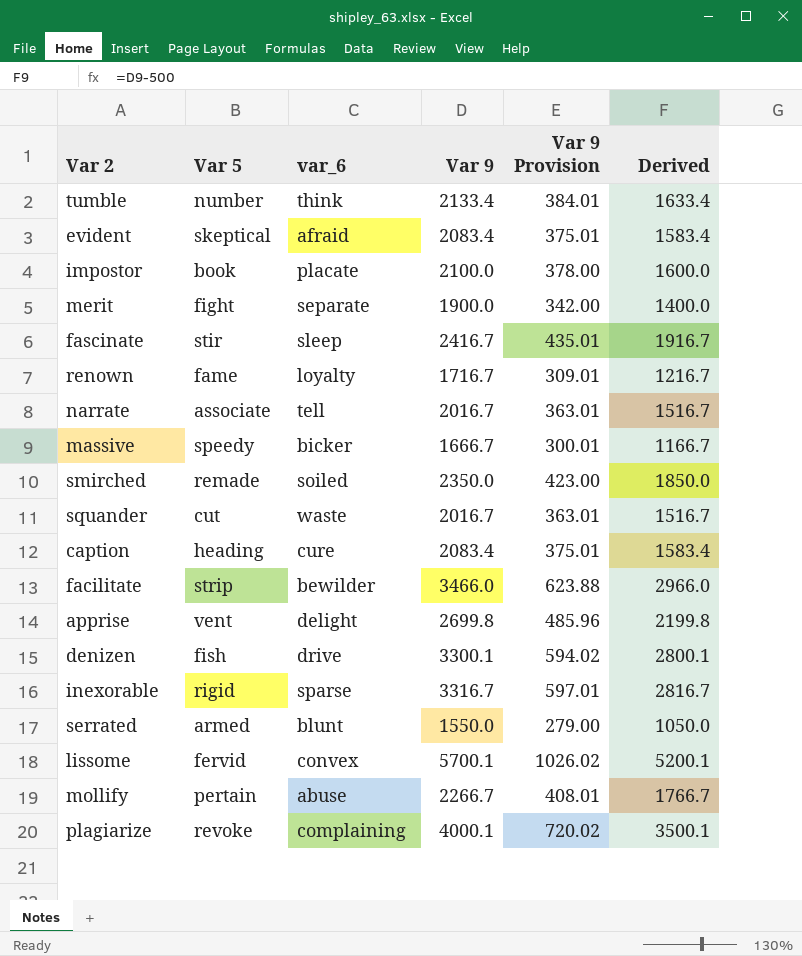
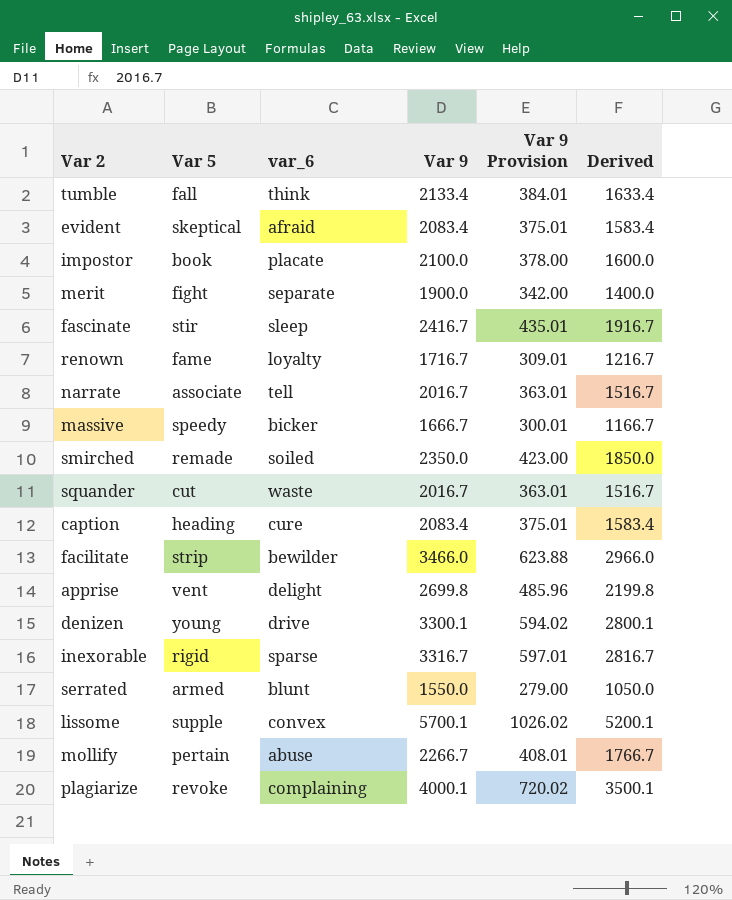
tumble | Var 5: number -> fall
denizen | Var 5: fish -> young
lissome | Var 5: fervid -> supple

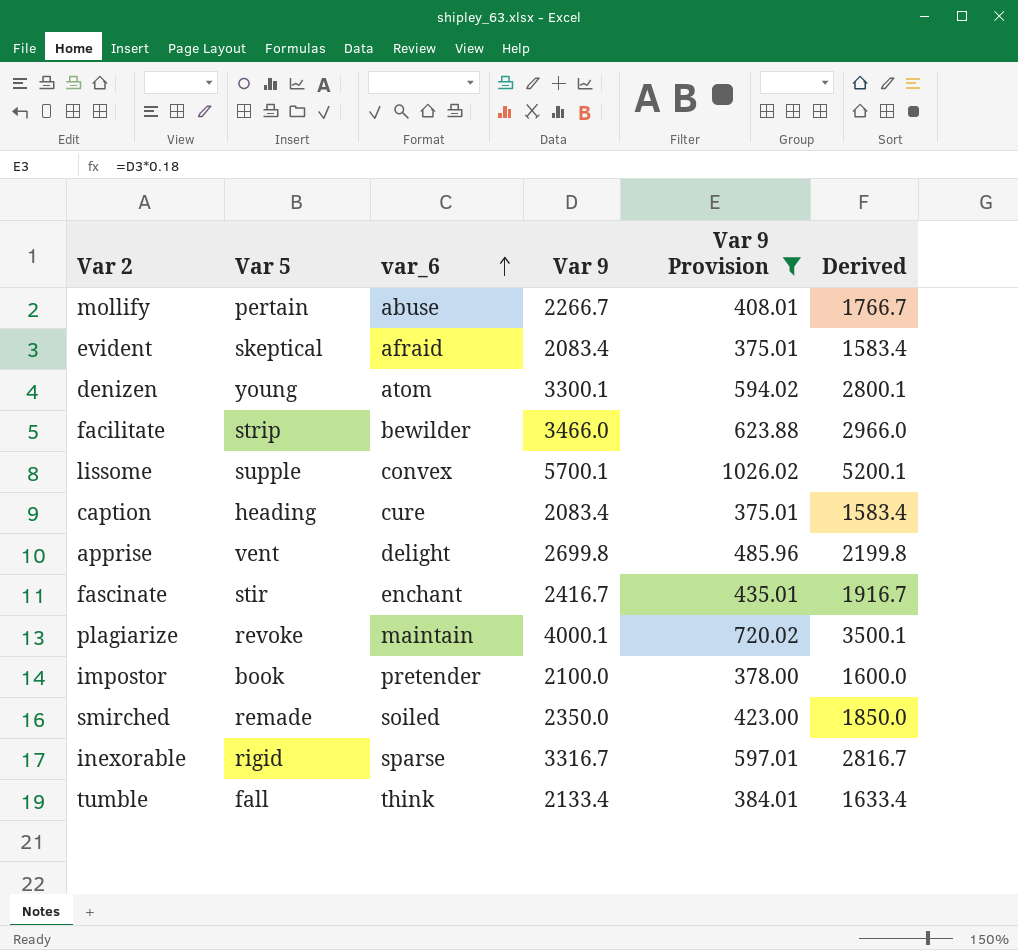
filter: none -> Var 9 Provision >= 375.01
row order: none -> var_6 ascending
denizen | var_6: drive -> atom
fascinate | var_6: sleep -> enchant
plagiarize | var_6: complaining -> maintain
impostor | var_6: placate -> pretender

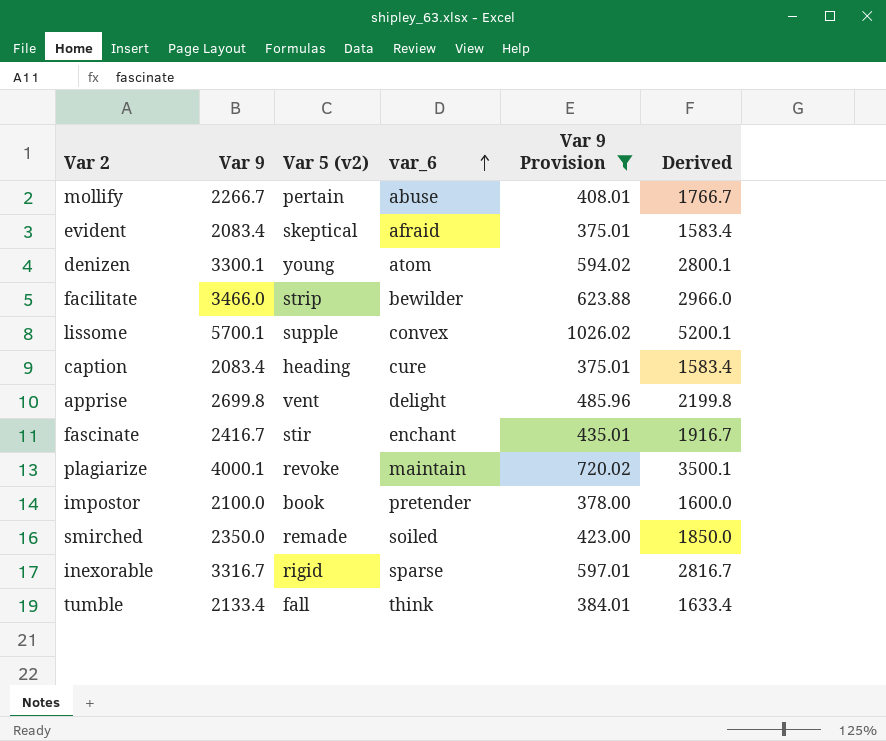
column Var 9 | position: 4 -> 2
column name: Var 5 -> Var 5 (v2)

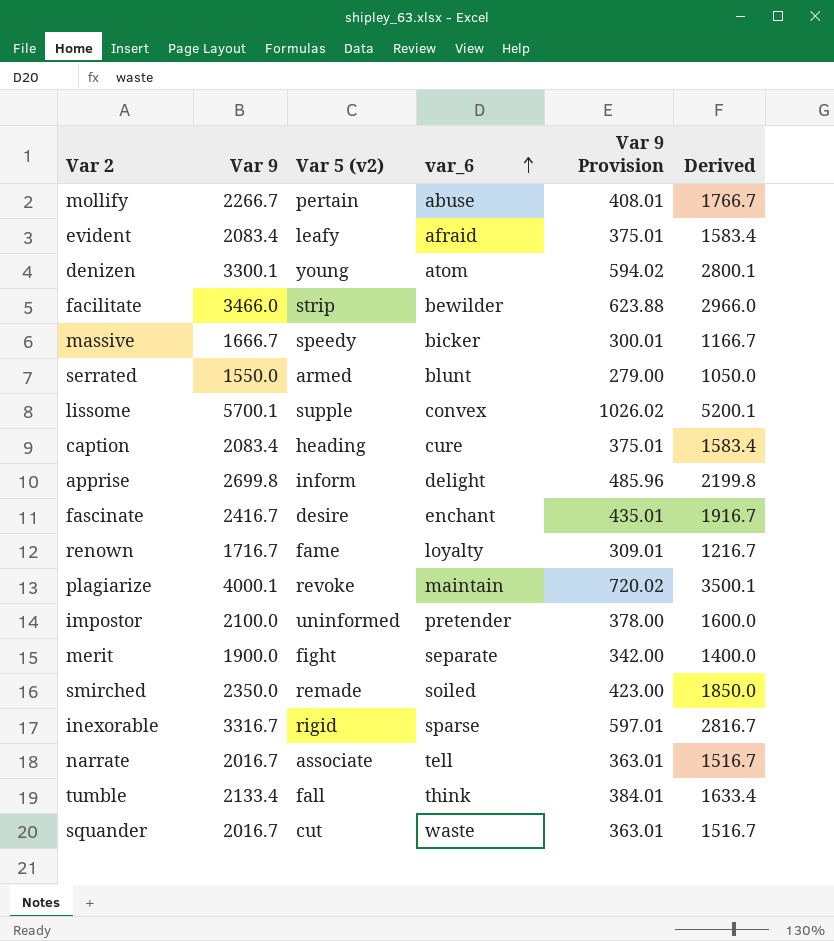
filter: Var 9 Provision >= 375.01 -> none
evident | Var 5 (v2): skeptical -> leafy
apprise | Var 5 (v2): vent -> inform
fascinate | Var 5 (v2): stir -> desire
impostor | Var 5 (v2): book -> uninformed

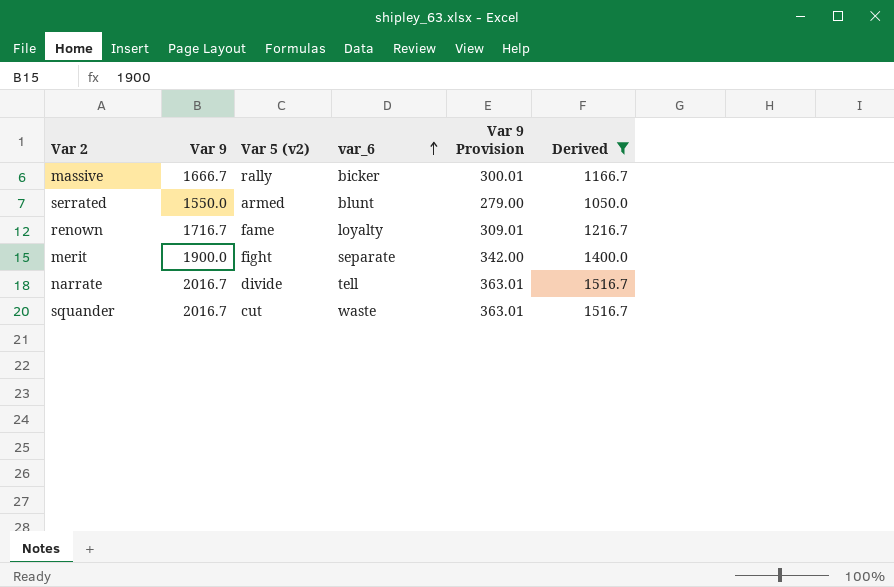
filter: none -> Derived <= 1516.7
massive | Var 5 (v2): speedy -> rally
narrate | Var 5 (v2): associate -> divide

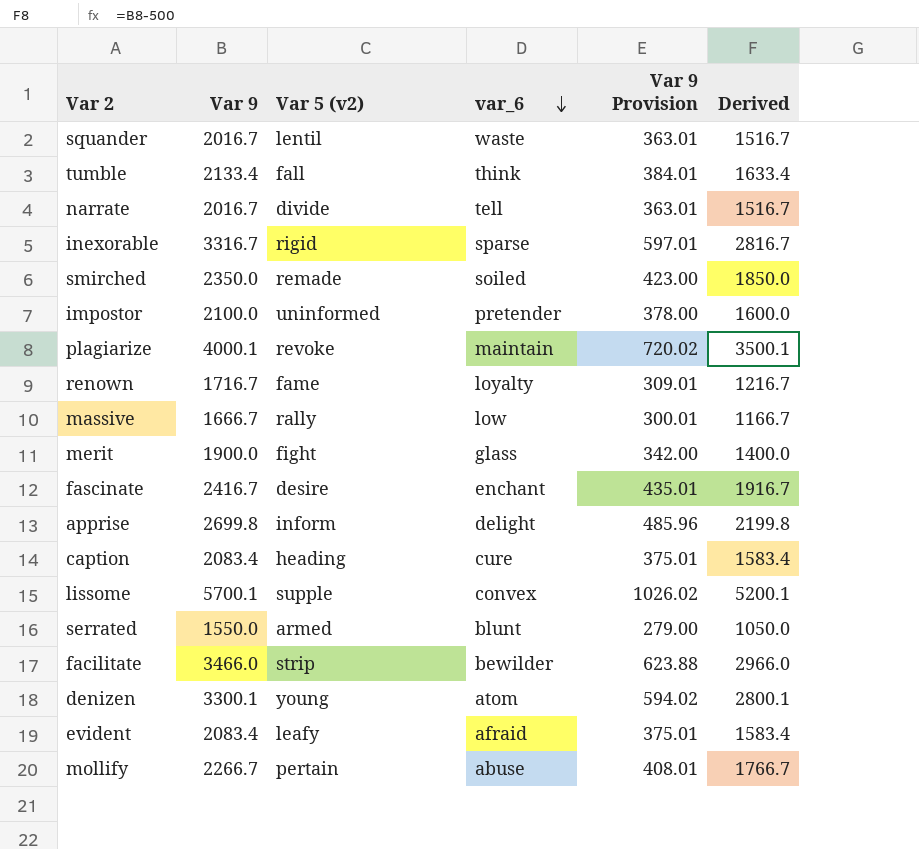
filter: Derived <= 1516.7 -> none
row order: var_6 ascending -> var_6 descending
squander | Var 5 (v2): cut -> lentil
massive | var_6: bicker -> low
merit | var_6: separate -> glass

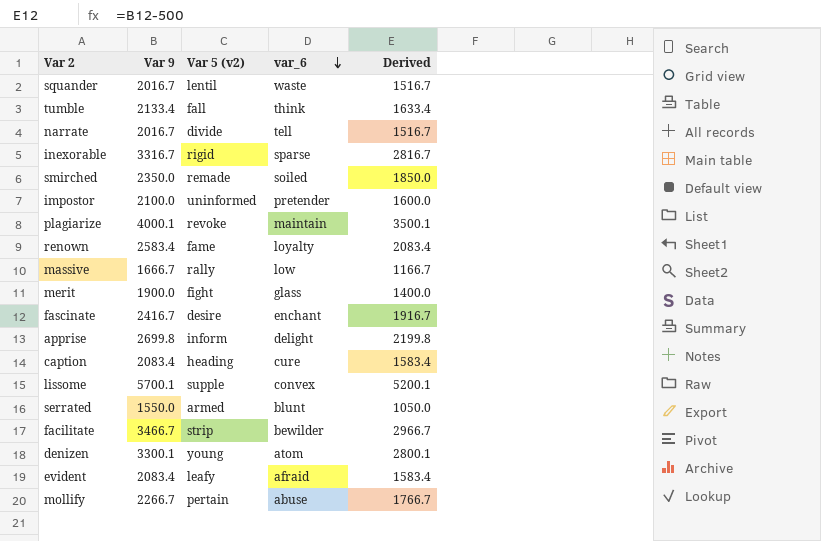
column Var 9 Provision | formula: [Var 9] * 0.18 -> none
renown | Var 9: 1716.7 -> 2583.4
renown | Derived: 1216.7 -> 2083.4
facilitate | Var 9: 3466.0 -> 3466.7
facilitate | Derived: 2966.0 -> 2966.7

